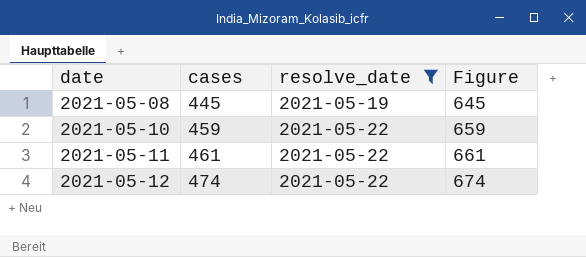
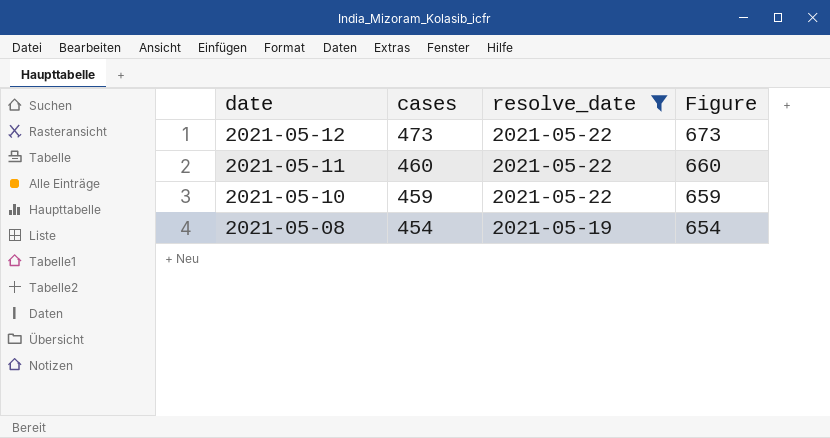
row order: date ascending -> date descending
2021-05-12 | cases: 474 -> 473
2021-05-12 | Figure: 674 -> 673
2021-05-11 | cases: 461 -> 460
2021-05-11 | Figure: 661 -> 660
2021-05-08 | cases: 445 -> 454
2021-05-08 | Figure: 645 -> 654

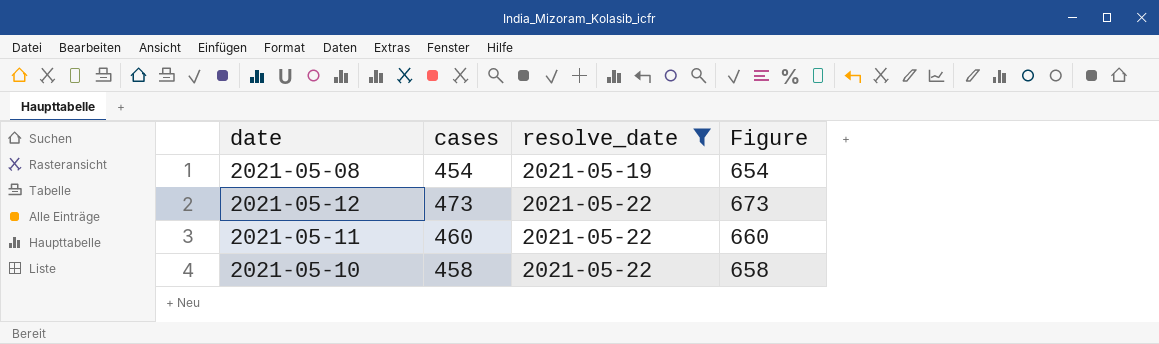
row order: date descending -> resolve_date ascending
2021-05-10 | cases: 459 -> 458
2021-05-10 | Figure: 659 -> 658

